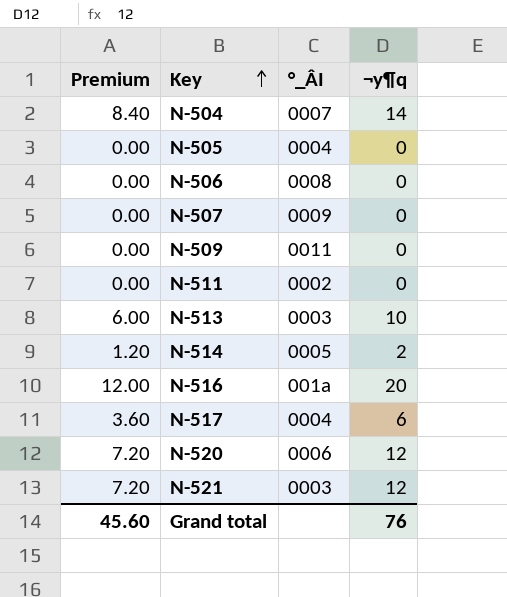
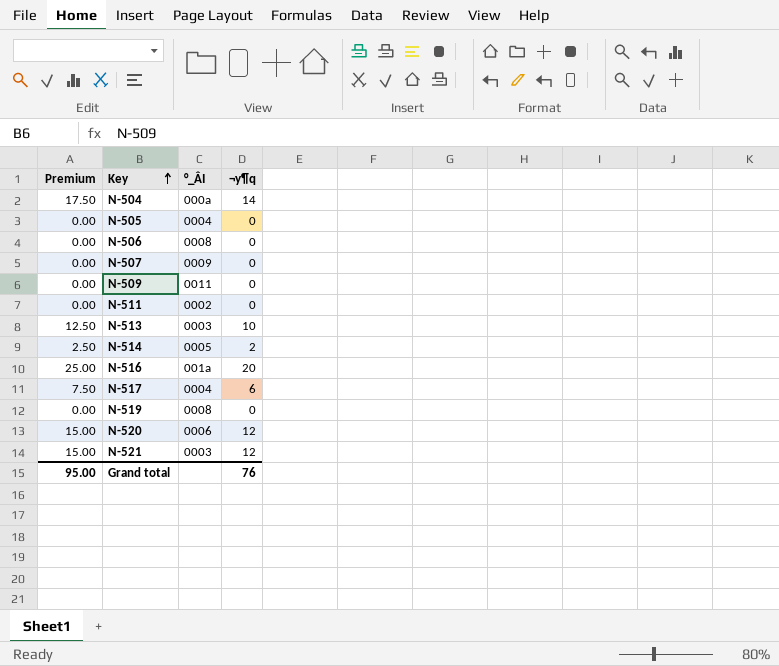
column Premium | formula: [¬y¶q] * 0.6 -> [¬y¶q] * 1.25
N-504 | °_ÂI: 0007 -> 000a
row N-519: none -> 0.00 | 0008 | 0
Grand total | Premium: 45.60 -> 95.00

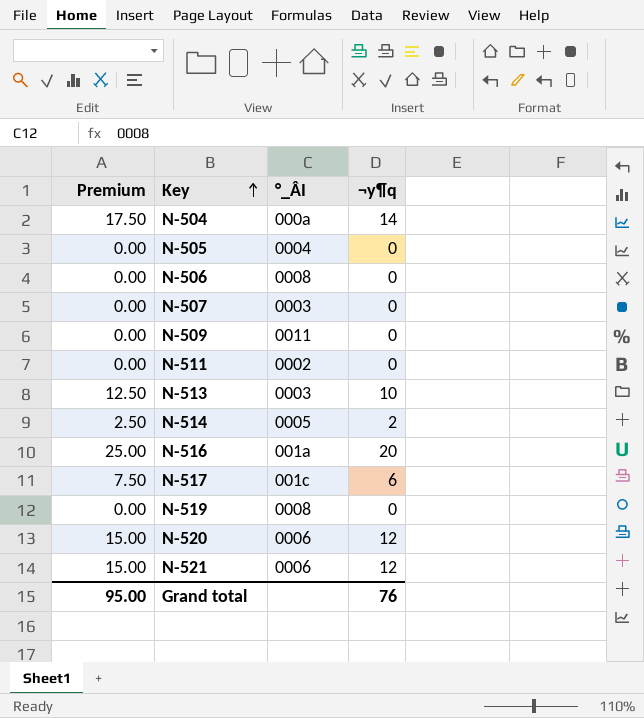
N-507 | °_ÂI: 0009 -> 0003
N-517 | °_ÂI: 0004 -> 001c
N-521 | °_ÂI: 0003 -> 0006

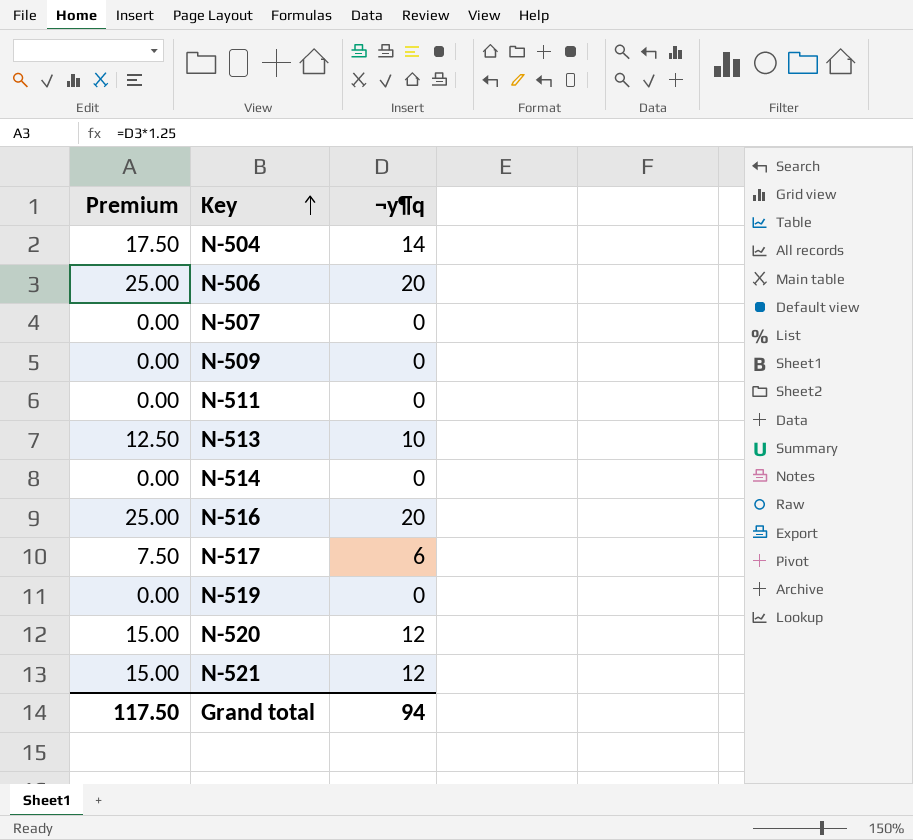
column °_ÂI | position: 3 -> none
row N-505: 0.00 | 0004 | 0 -> none
N-506 | Premium: 0.00 -> 25.00
N-506 | ¬y¶q: 0 -> 20
N-514 | Premium: 2.50 -> 0.00
N-514 | ¬y¶q: 2 -> 0
Grand total | Premium: 95.00 -> 117.50
Grand total | ¬y¶q: 76 -> 94

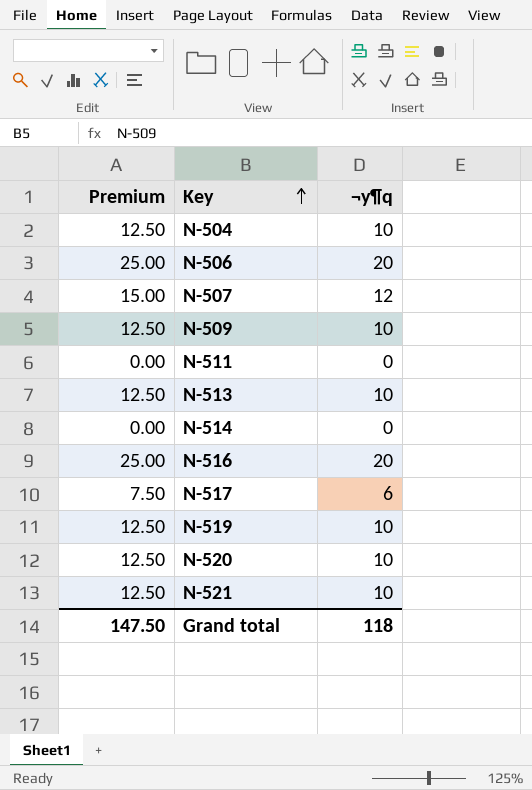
N-504 | Premium: 17.50 -> 12.50
N-504 | ¬y¶q: 14 -> 10
N-507 | Premium: 0.00 -> 15.00
N-507 | ¬y¶q: 0 -> 12
N-509 | Premium: 0.00 -> 12.50
N-509 | ¬y¶q: 0 -> 10
N-519 | Premium: 0.00 -> 12.50
N-519 | ¬y¶q: 0 -> 10
N-520 | Premium: 15.00 -> 12.50
N-520 | ¬y¶q: 12 -> 10
N-521 | Premium: 15.00 -> 12.50
N-521 | ¬y¶q: 12 -> 10
Grand total | Premium: 117.50 -> 147.50
Grand total | ¬y¶q: 94 -> 118

